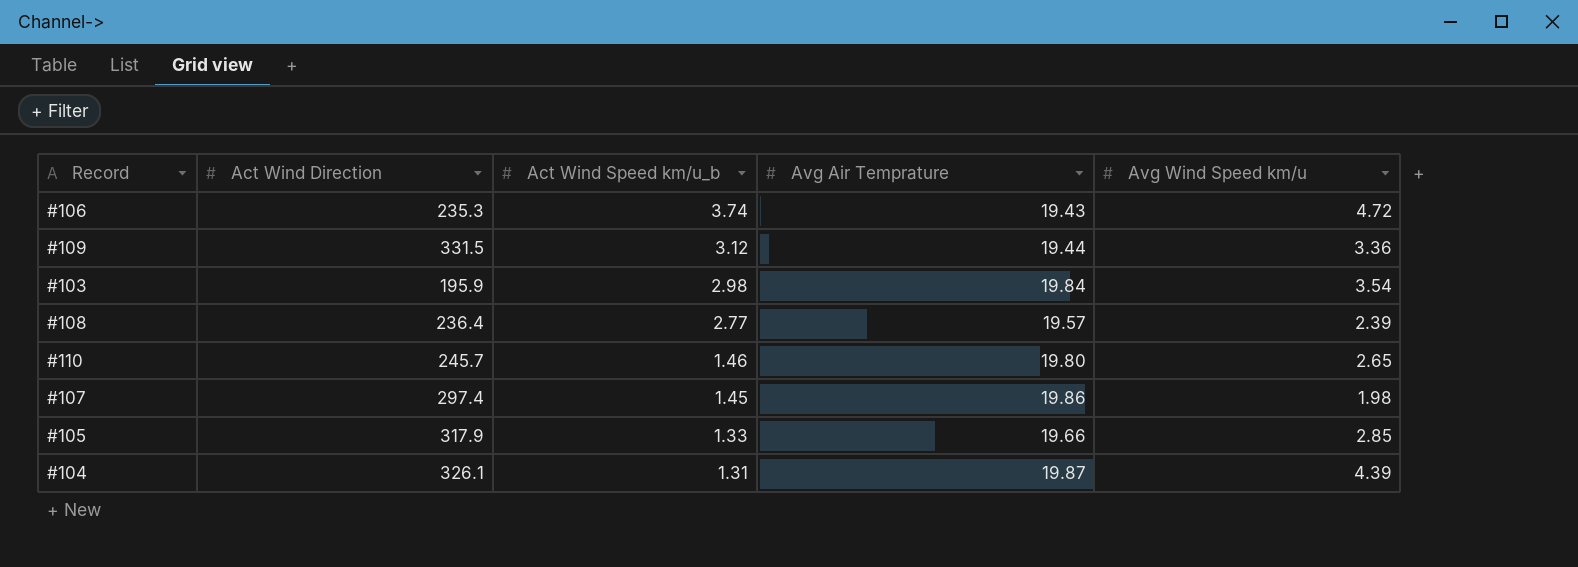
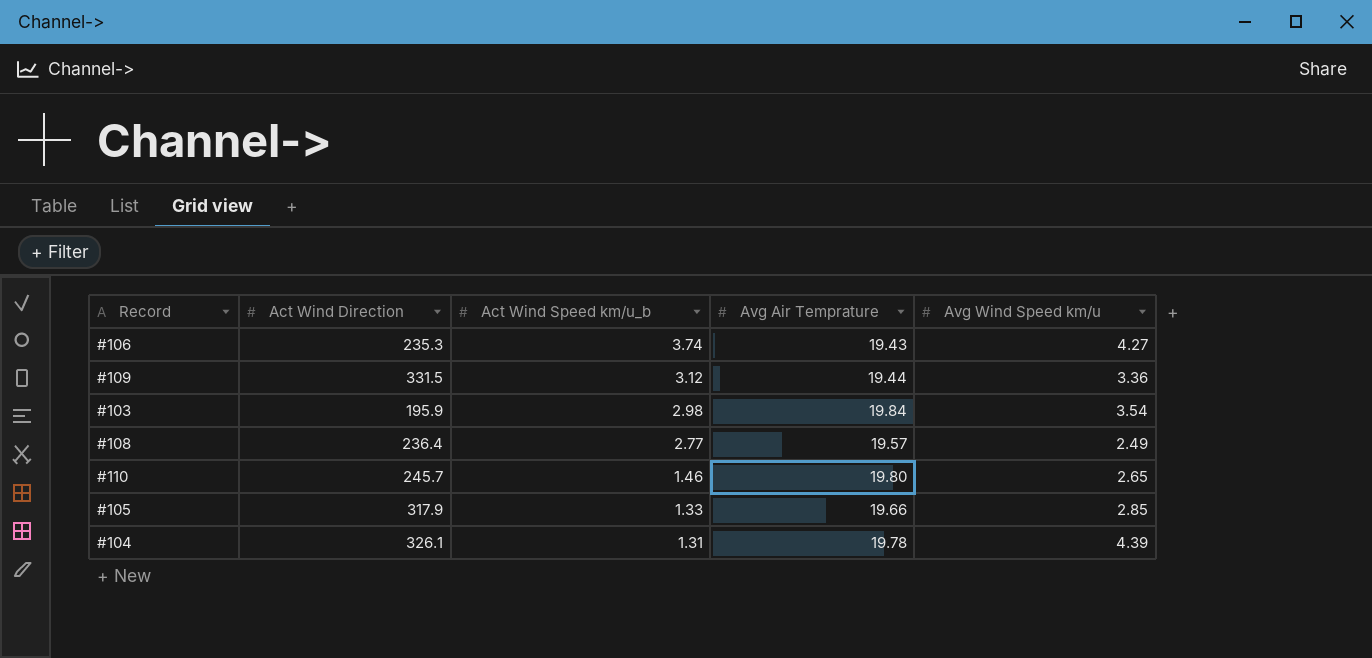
row #107: 297.4 | 1.45 | 19.86 | 1.98 -> none
#106 | Avg Wind Speed km/u: 4.72 -> 4.27
#108 | Avg Wind Speed km/u: 2.39 -> 2.49
#104 | Avg Air Temprature: 19.87 -> 19.78

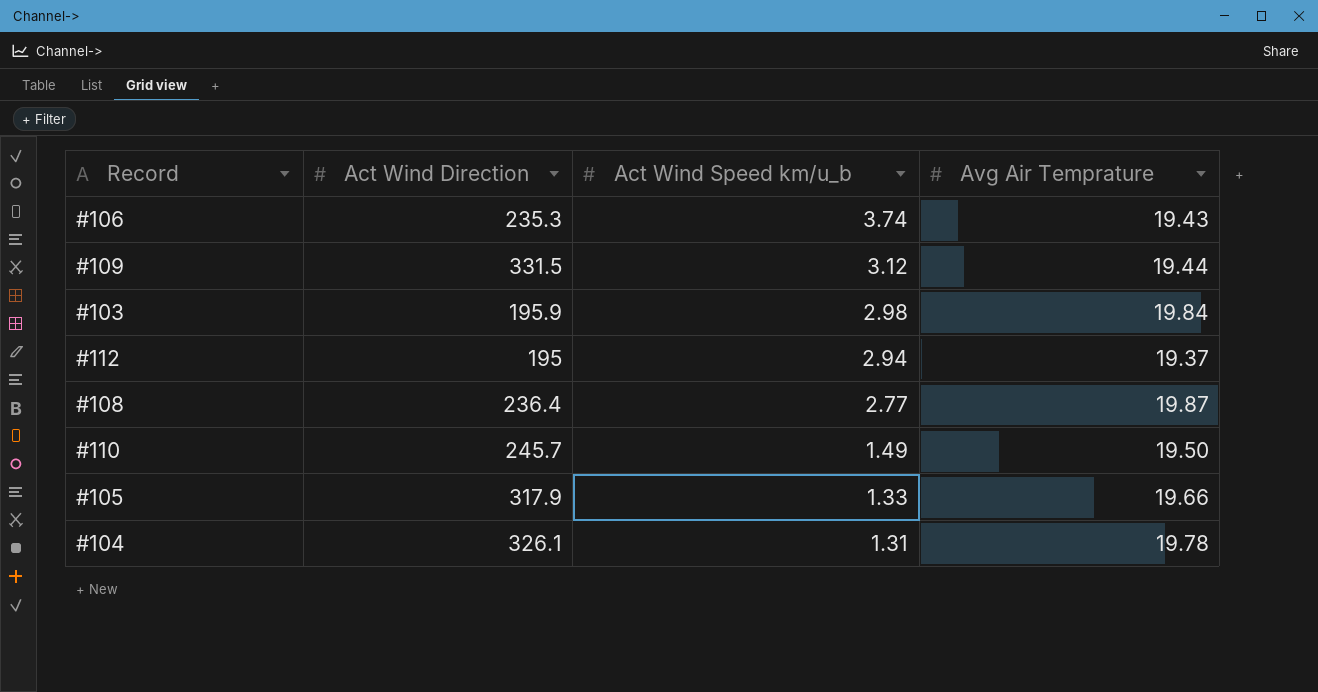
column Avg Wind Speed km/u | position: 5 -> none
row #112: none -> 195 | 2.94 | 19.37
#108 | Avg Air Temprature: 19.57 -> 19.87
#110 | Act Wind Speed km/u_b: 1.46 -> 1.49
#110 | Avg Air Temprature: 19.80 -> 19.50

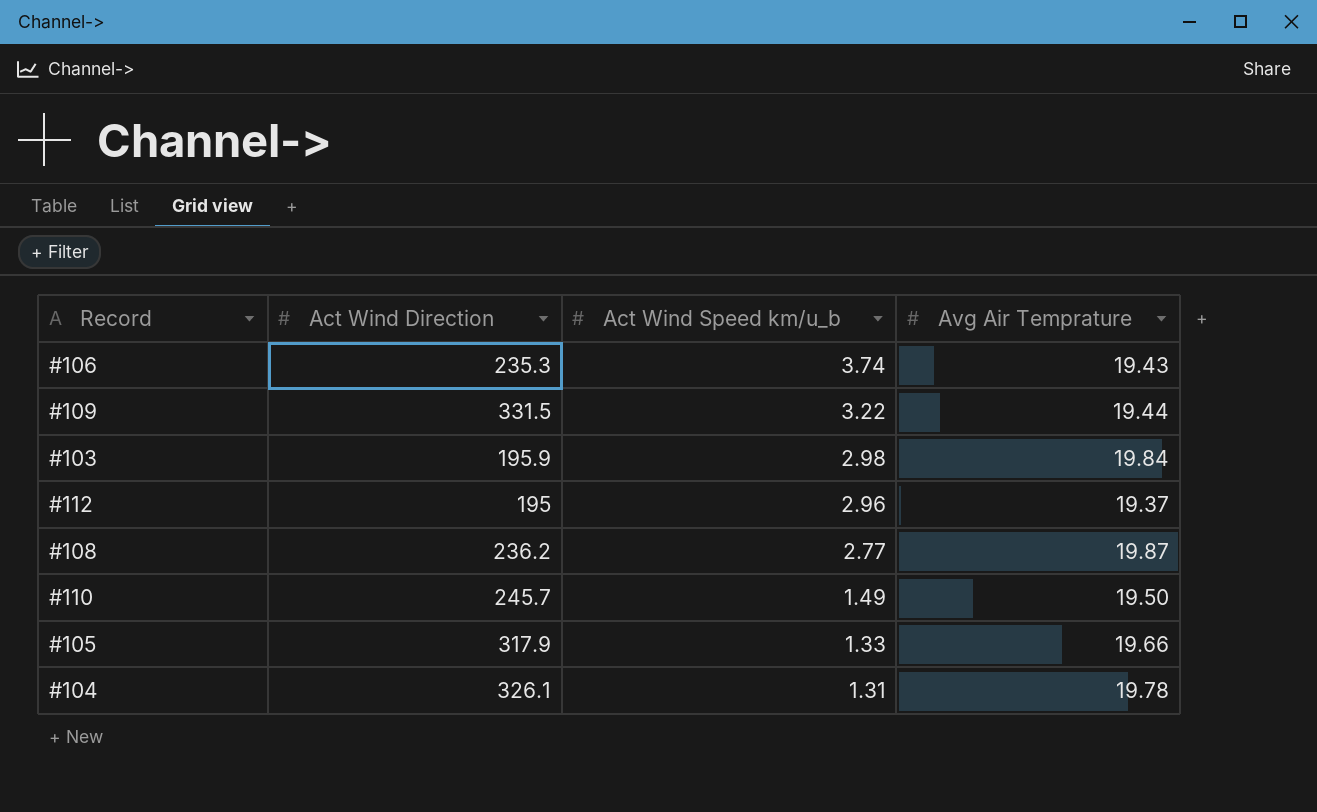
#109 | Act Wind Speed km/u_b: 3.12 -> 3.22
#112 | Act Wind Speed km/u_b: 2.94 -> 2.96
#108 | Act Wind Direction: 236.4 -> 236.2

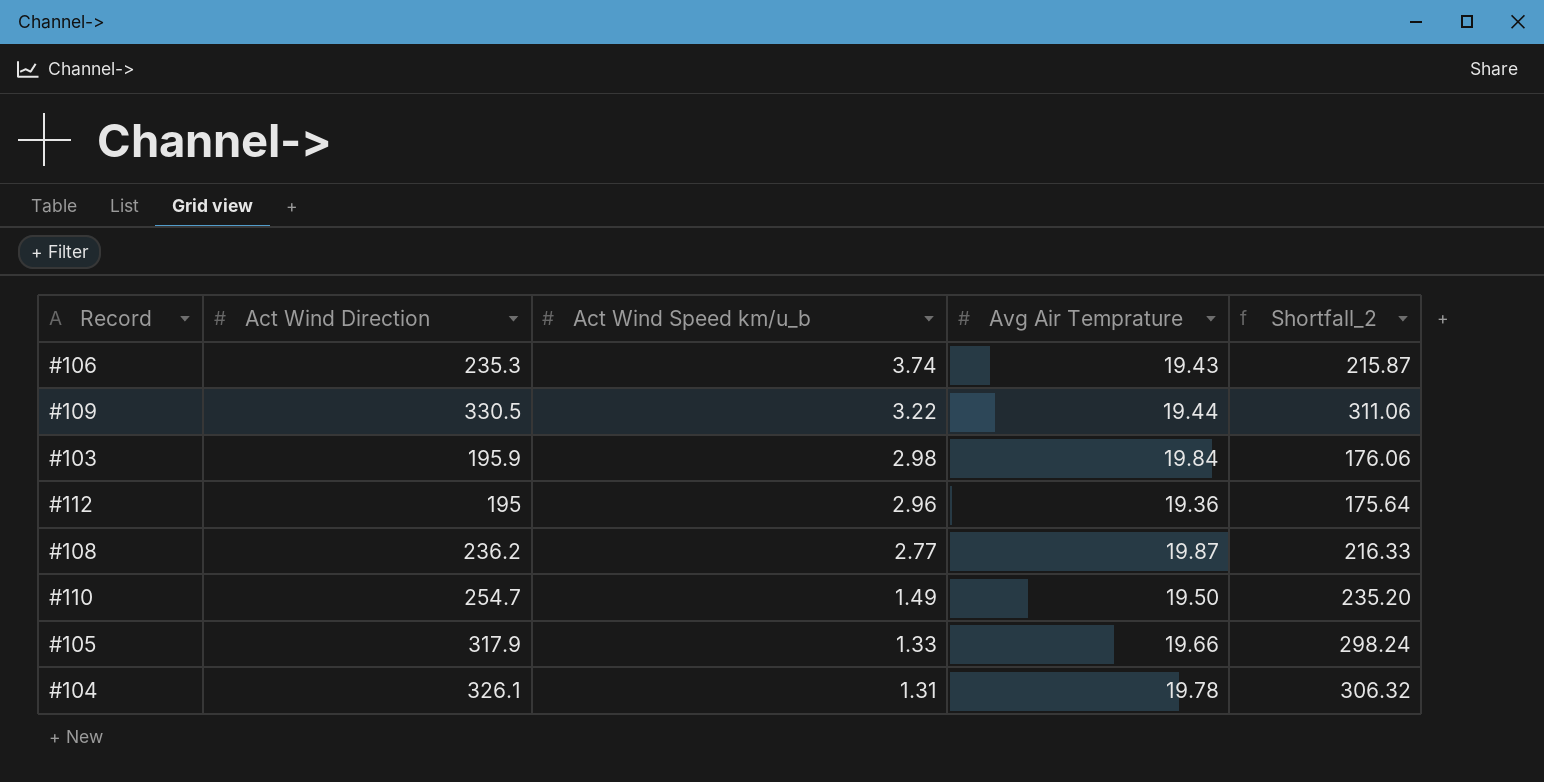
column Shortfall_2 | formula: none -> [Act Wind Direction] - [Avg Air Temprature]
#109 | Act Wind Direction: 331.5 -> 330.5
#112 | Avg Air Temprature: 19.37 -> 19.36
#110 | Act Wind Direction: 245.7 -> 254.7

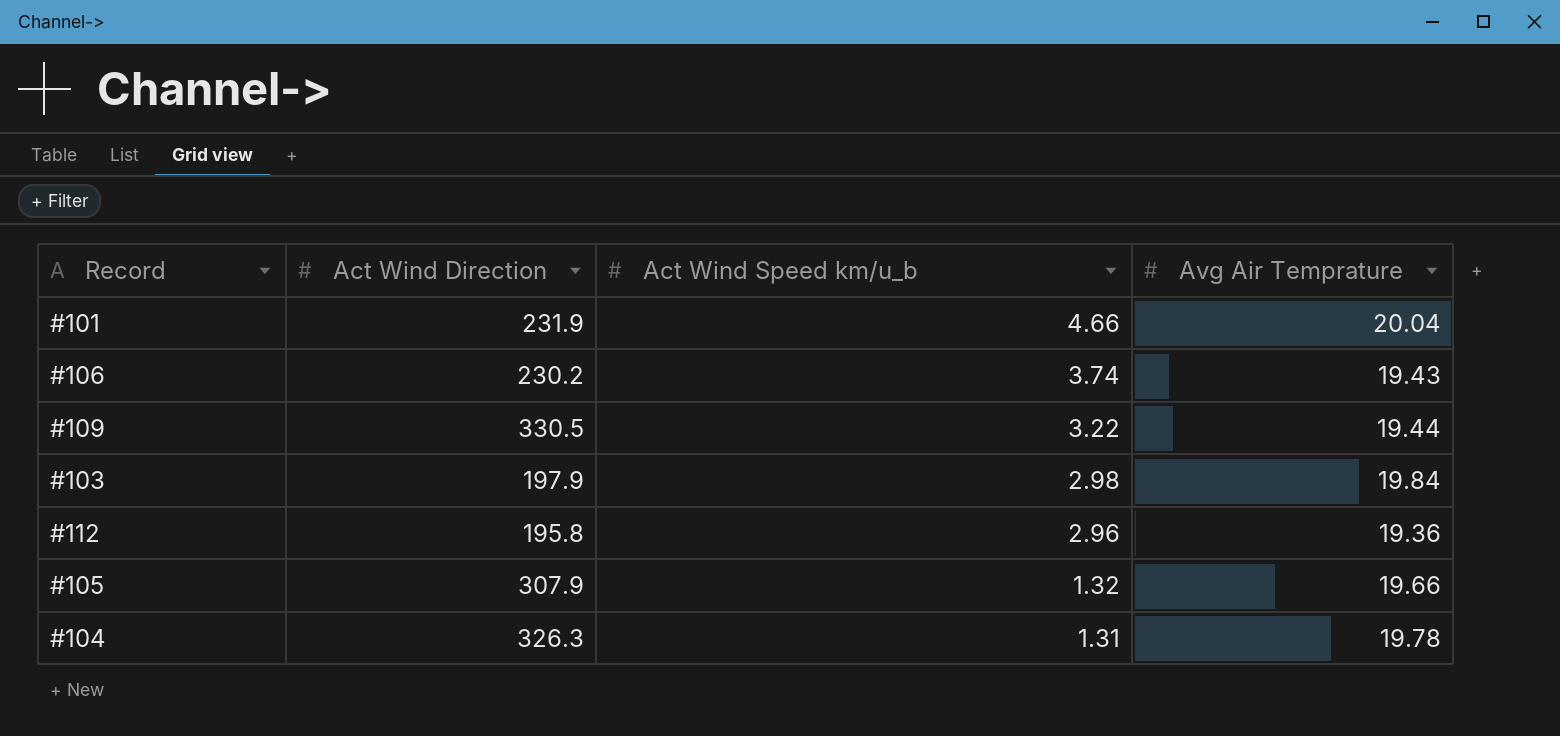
column Shortfall_2 | formula: [Act Wind Direction] - [Avg Air Temprature] -> none
row #108: 236.2 | 2.77 | 19.87 | 216.33 -> none
row #110: 254.7 | 1.49 | 19.50 | 235.20 -> none
row #101: none -> 231.9 | 4.66 | 20.04
#106 | Act Wind Direction: 235.3 -> 230.2
#103 | Act Wind Direction: 195.9 -> 197.9
#112 | Act Wind Direction: 195 -> 195.8
#105 | Act Wind Direction: 317.9 -> 307.9
#105 | Act Wind Speed km/u_b: 1.33 -> 1.32
#104 | Act Wind Direction: 326.1 -> 326.3

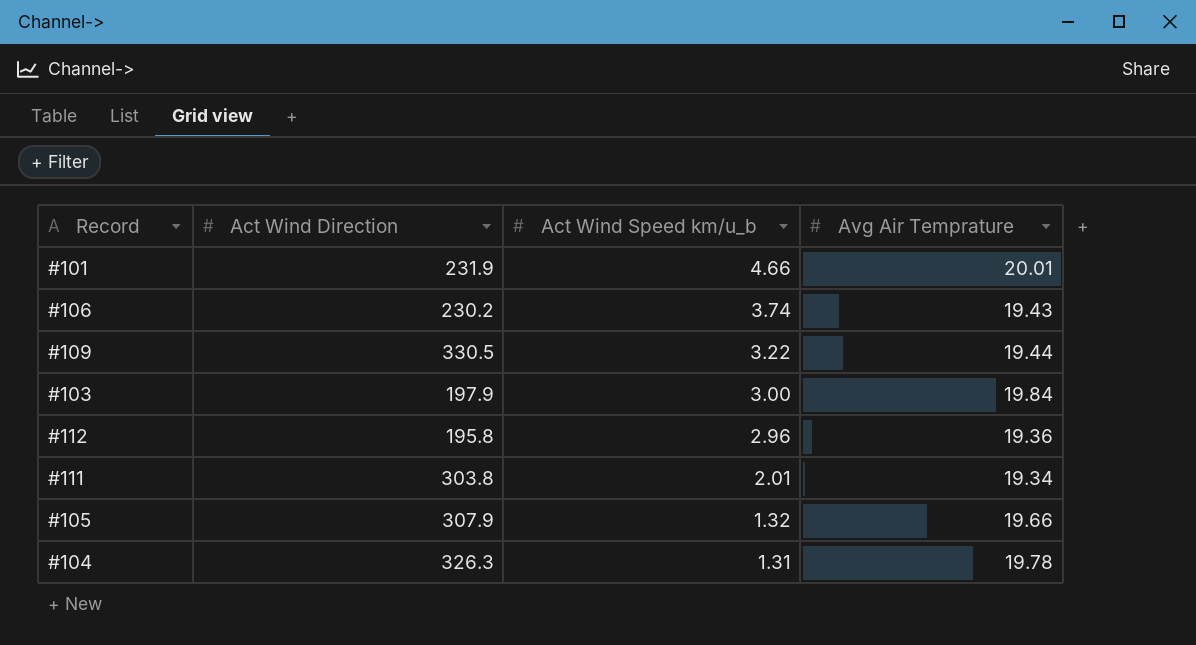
#101 | Avg Air Temprature: 20.04 -> 20.01
#103 | Act Wind Speed km/u_b: 2.98 -> 3.00
row #111: none -> 303.8 | 2.01 | 19.34

